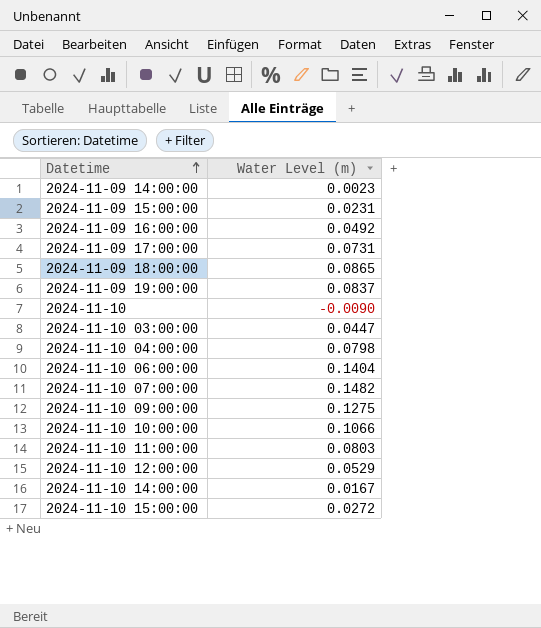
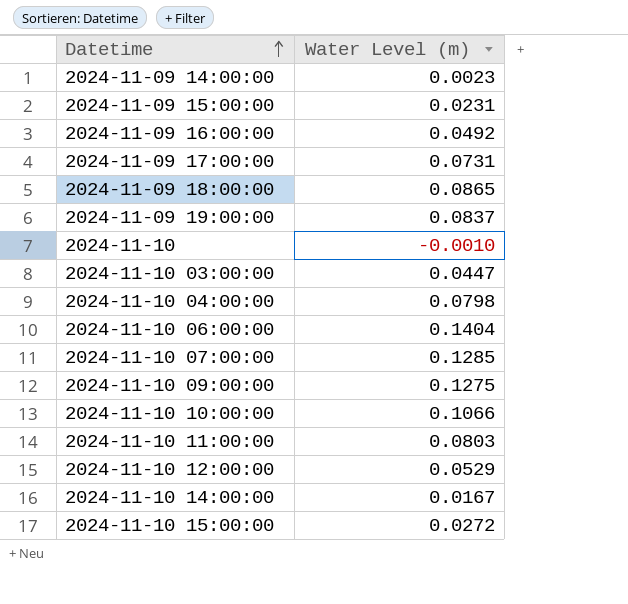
2024-11-10 | Water Level (m): -0.0090 -> -0.0010
2024-11-10 07:00:00 | Water Level (m): 0.1482 -> 0.1285

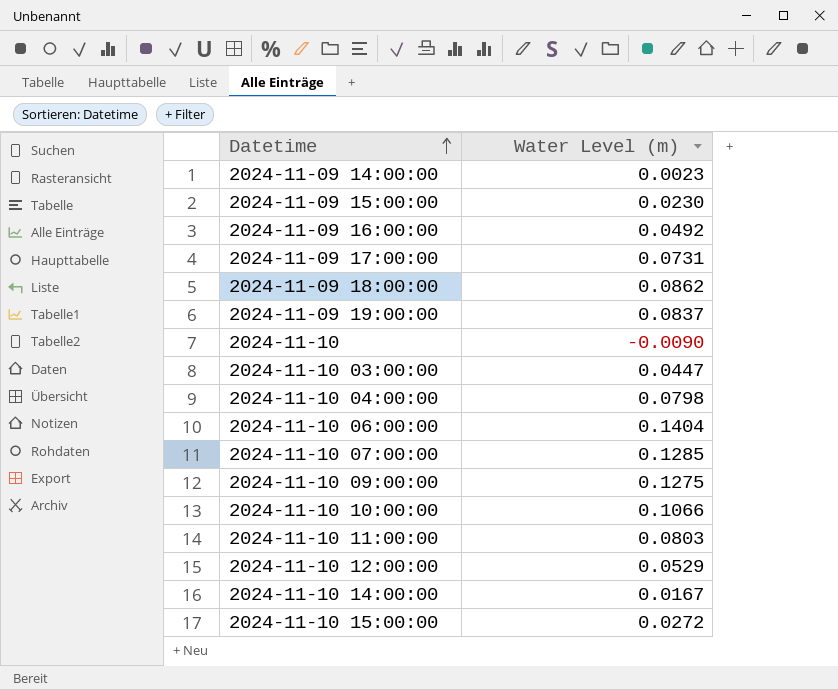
2024-11-09 15:00:00 | Water Level (m): 0.0231 -> 0.0230
2024-11-09 18:00:00 | Water Level (m): 0.0865 -> 0.0862
2024-11-10 | Water Level (m): -0.0010 -> -0.0090

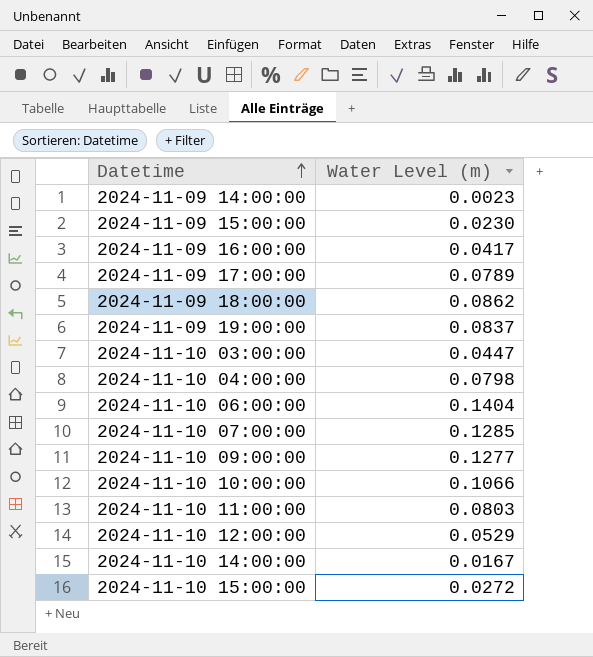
row 2024-11-10: -0.0090 -> none
2024-11-09 16:00:00 | Water Level (m): 0.0492 -> 0.0417
2024-11-09 17:00:00 | Water Level (m): 0.0731 -> 0.0789
2024-11-10 09:00:00 | Water Level (m): 0.1275 -> 0.1277

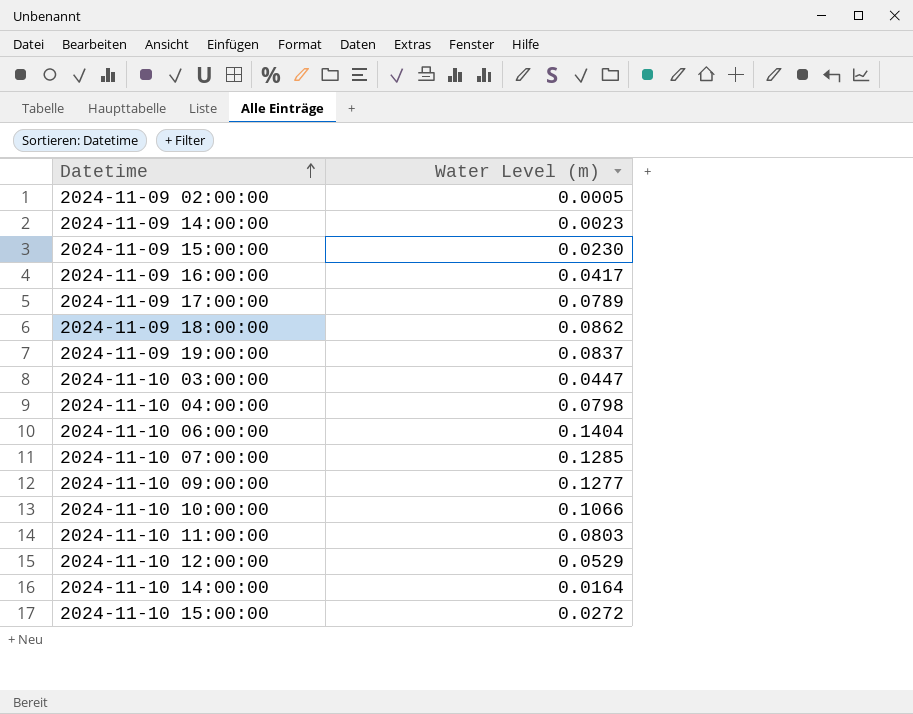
row 2024-11-09 02:00:00: none -> 0.0005
2024-11-10 14:00:00 | Water Level (m): 0.0167 -> 0.0164

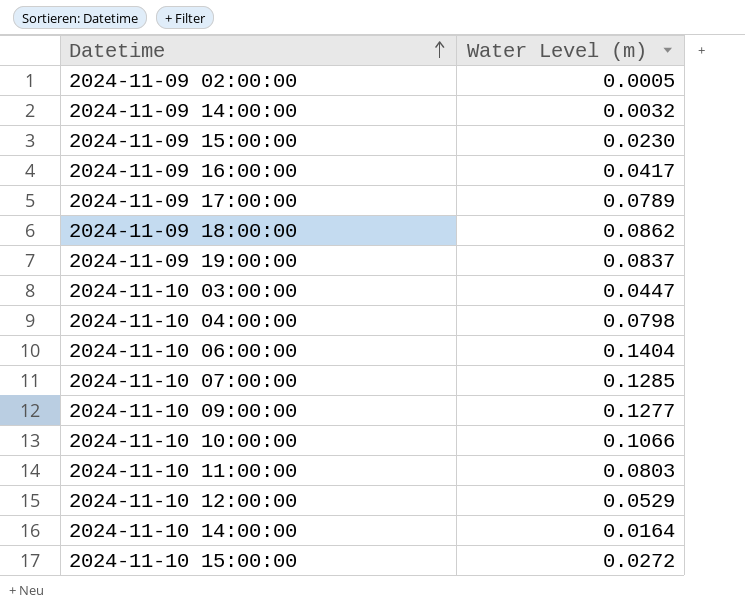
2024-11-09 14:00:00 | Water Level (m): 0.0023 -> 0.0032

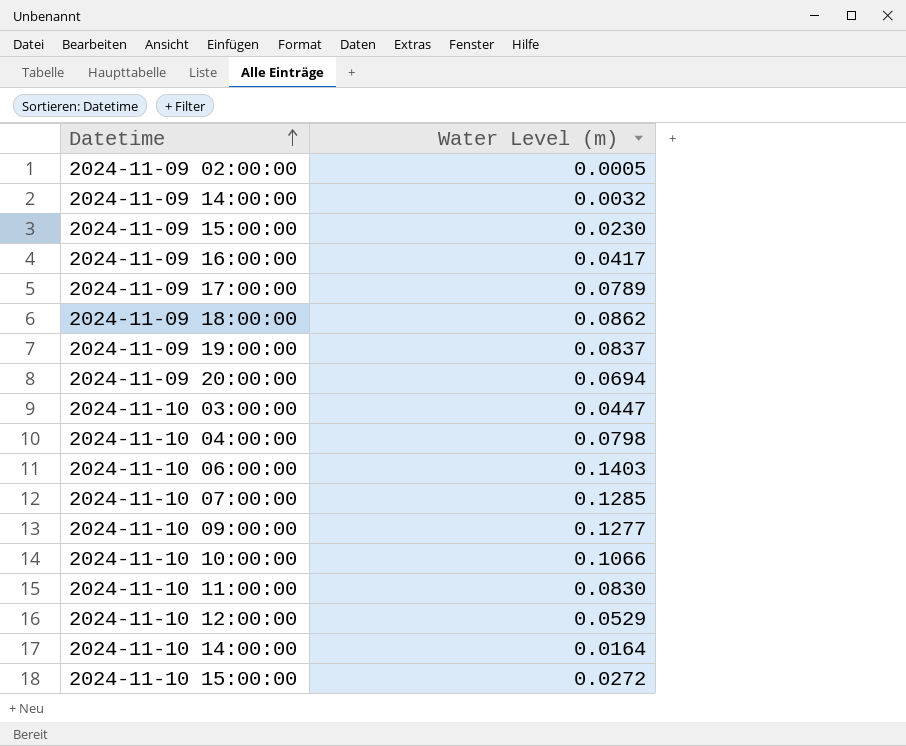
row 2024-11-09 20:00:00: none -> 0.0694
2024-11-10 06:00:00 | Water Level (m): 0.1404 -> 0.1403
2024-11-10 11:00:00 | Water Level (m): 0.0803 -> 0.0830

